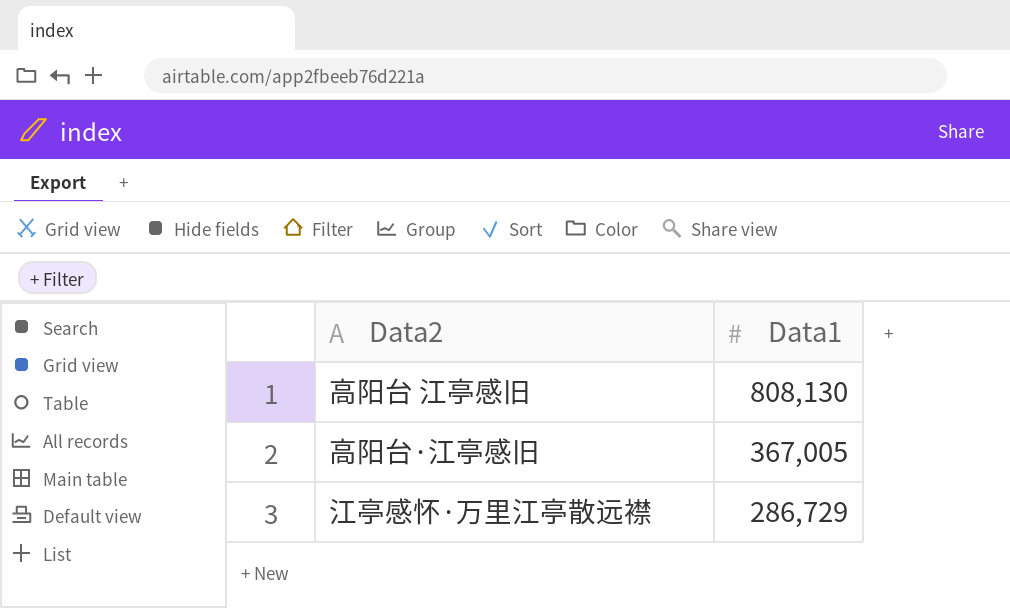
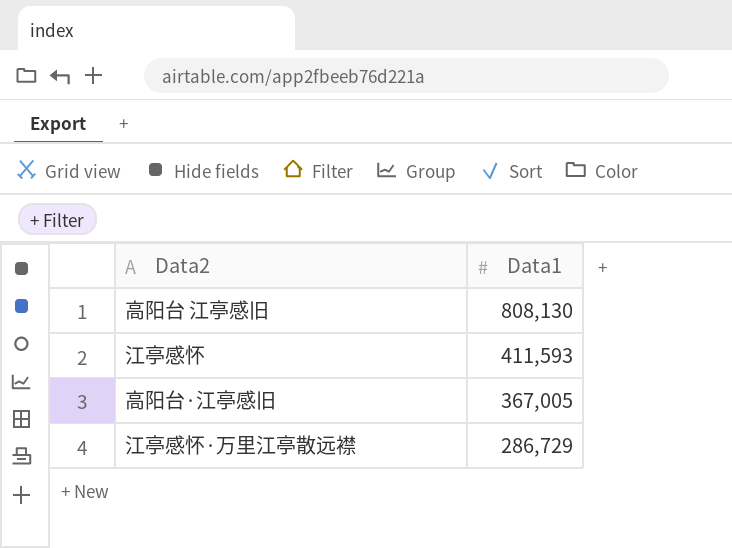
row 江亭感怀: none -> 411,593

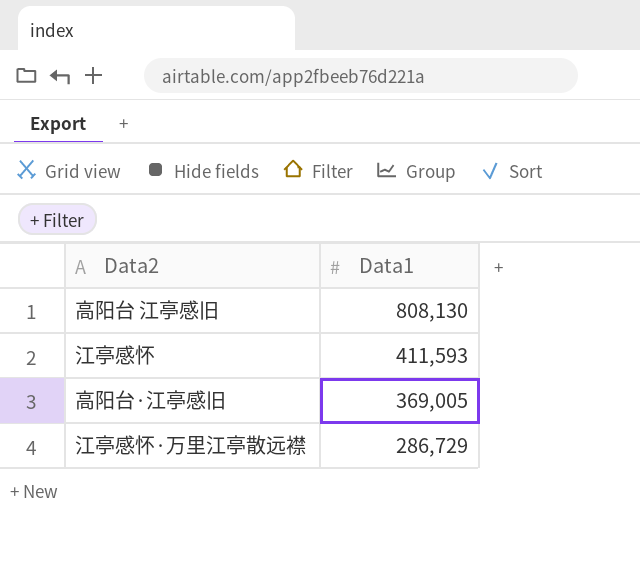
高阳台·江亭感旧 | Data1: 367,005 -> 369,005

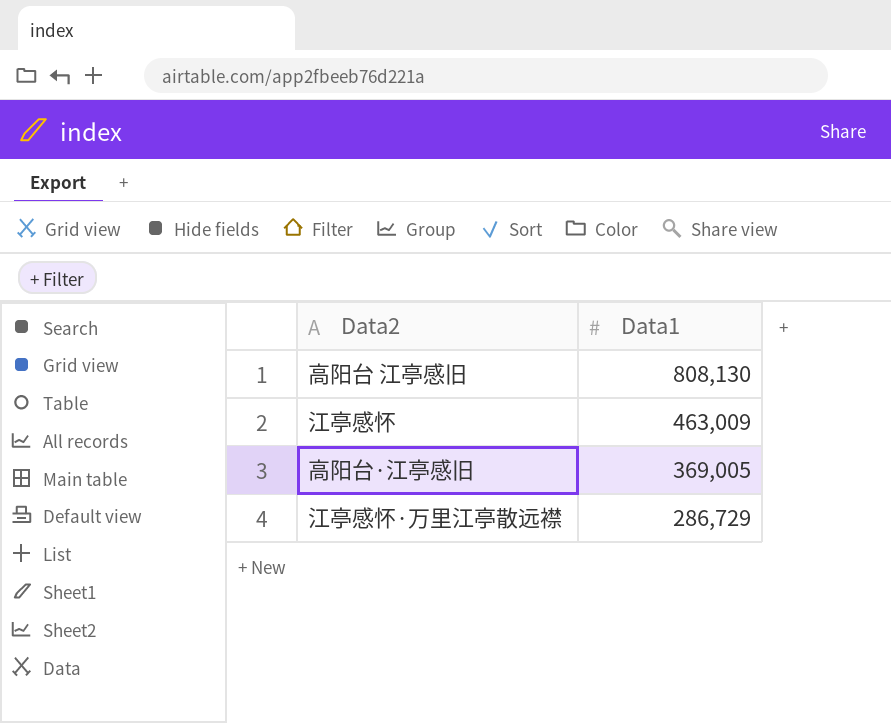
江亭感怀 | Data1: 411,593 -> 463,009

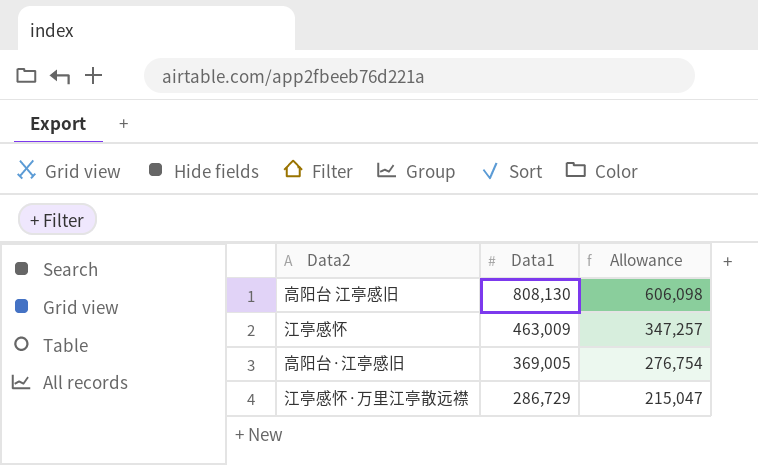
column Allowance | formula: none -> [Data1] * 0.75

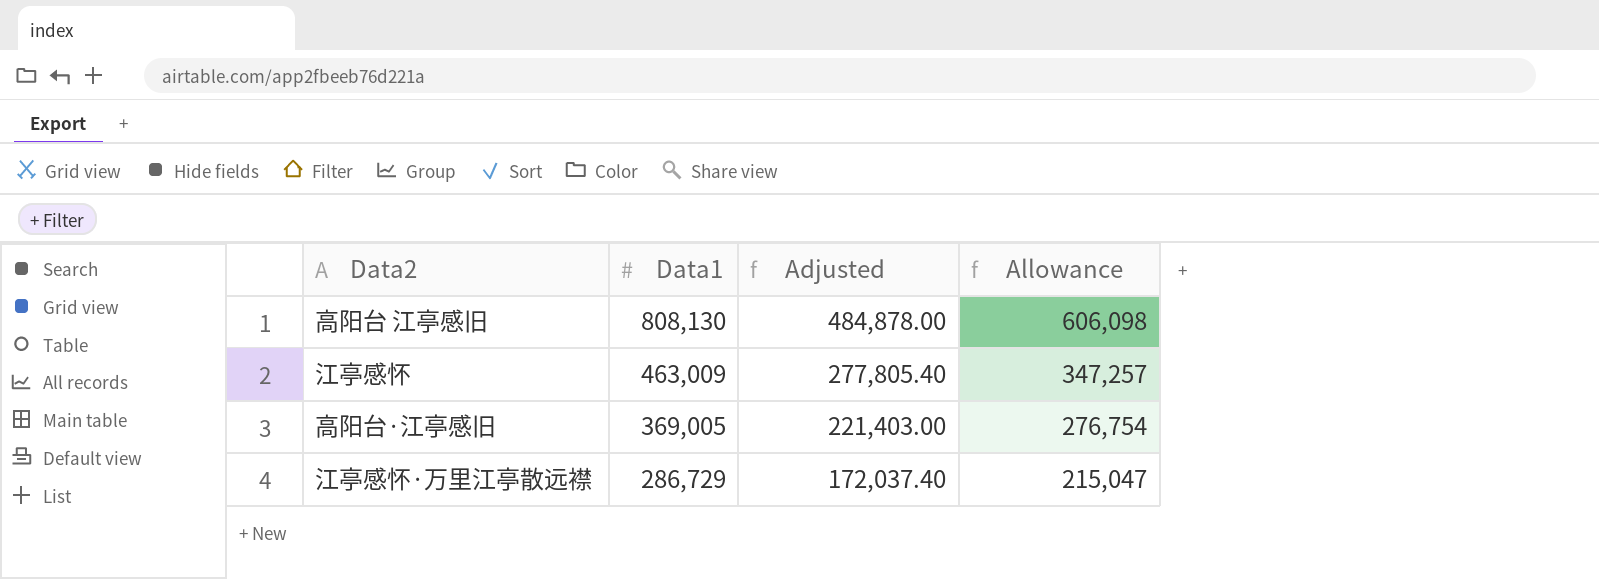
column Adjusted | formula: none -> [Data1] * 0.6

